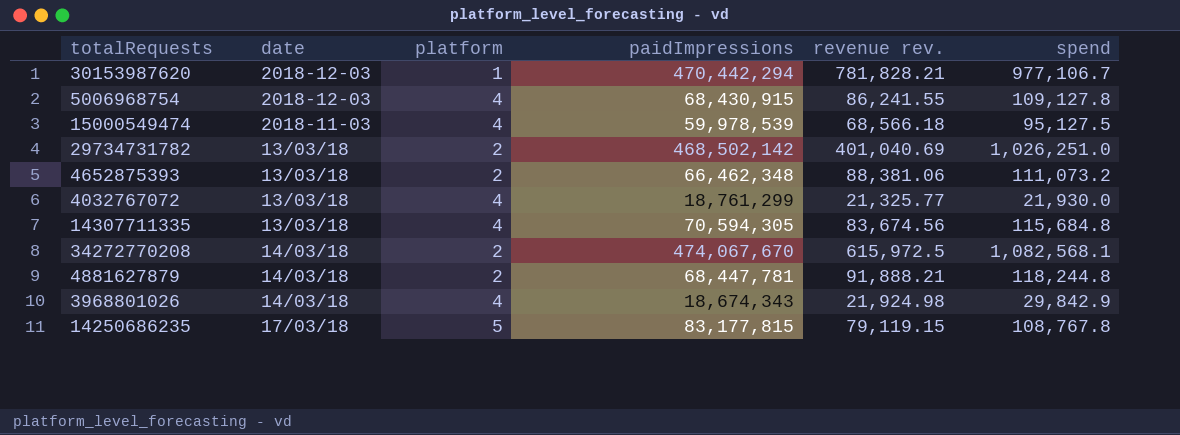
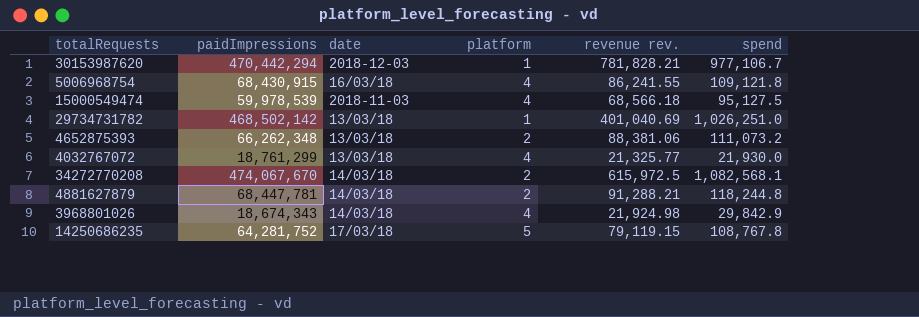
column paidImpressions | position: 4 -> 2
row 14307711335: 13/03/18 | 4 | 70,594,305 | 83,674.56 | 115,684.8 -> none
5006968754 | date: 2018-12-03 -> 16/03/18
5006968754 | spend: 109,127.8 -> 109,121.8
29734731782 | platform: 2 -> 1
4652875393 | paidImpressions: 66,462,348 -> 66,262,348
4881627879 | revenue rev.: 91,888.21 -> 91,288.21
14250686235 | paidImpressions: 83,177,815 -> 64,281,752

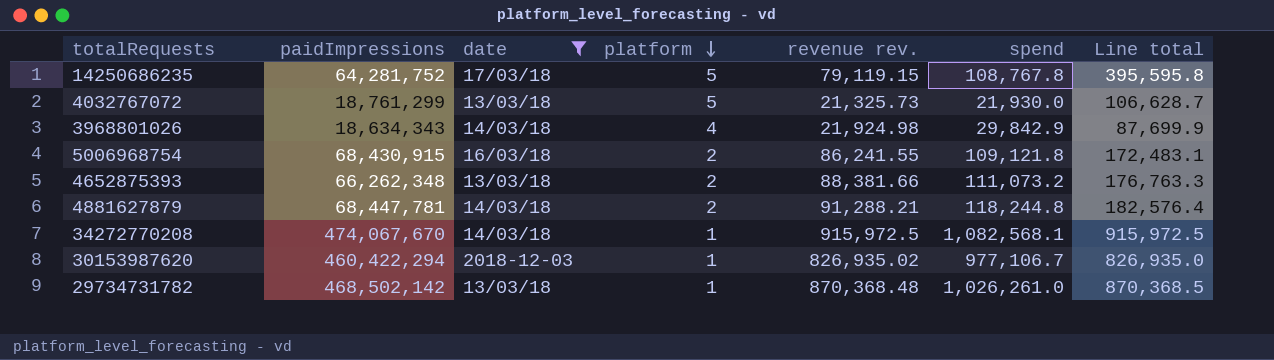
filter: none -> date != 2018-11-03
row order: none -> platform descending
column Line total | formula: none -> [platform] * [revenue rev.]
4032767072 | platform: 4 -> 5
4032767072 | revenue rev.: 21,325.77 -> 21,325.73
3968801026 | paidImpressions: 18,674,343 -> 18,634,343
5006968754 | platform: 4 -> 2
4652875393 | revenue rev.: 88,381.06 -> 88,381.66
34272770208 | platform: 2 -> 1
34272770208 | revenue rev.: 615,972.5 -> 915,972.5
30153987620 | paidImpressions: 470,442,294 -> 460,422,294
30153987620 | revenue rev.: 781,828.21 -> 826,935.02
29734731782 | revenue rev.: 401,040.69 -> 870,368.48
29734731782 | spend: 1,026,251.0 -> 1,026,261.0

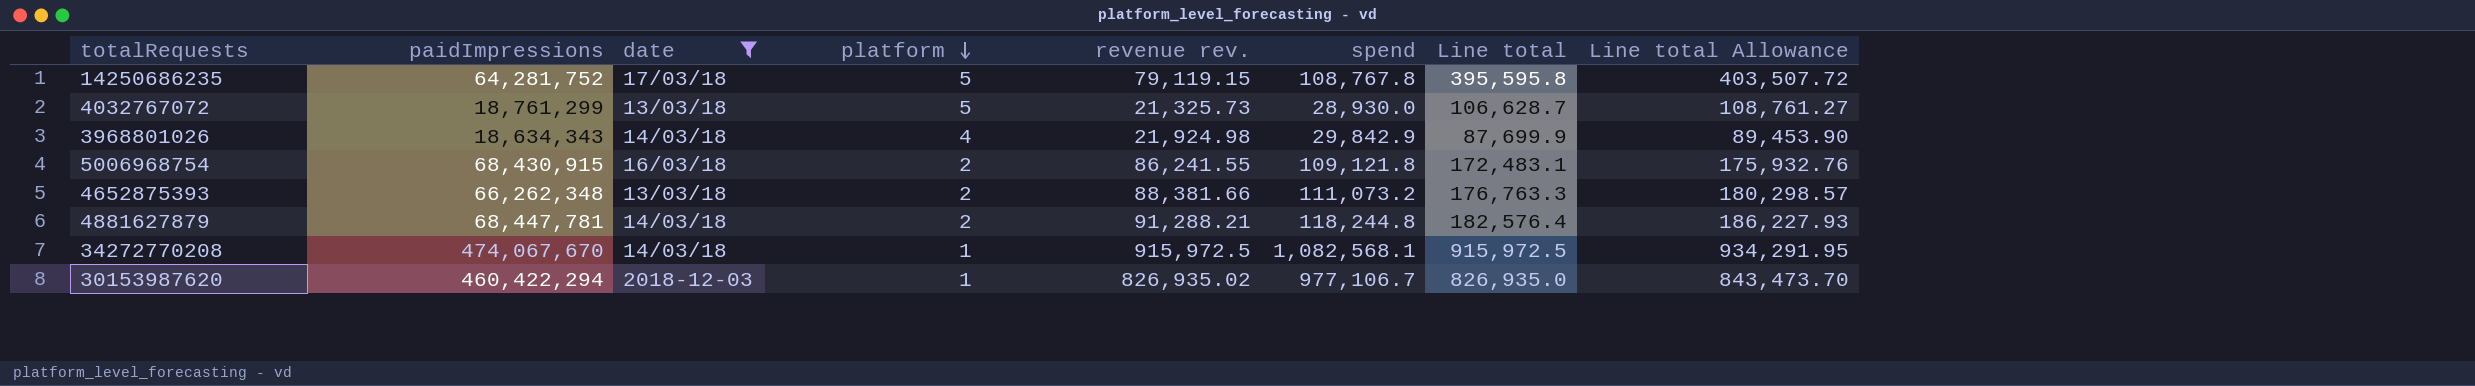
column Line total Allowance | formula: none -> [Line total] * 1.02
row 29734731782: 468,502,142 | 13/03/18 | 1 | 870,368.48 | 1,026,261.0 | 870,368.5 -> none
4032767072 | spend: 21,930.0 -> 28,930.0

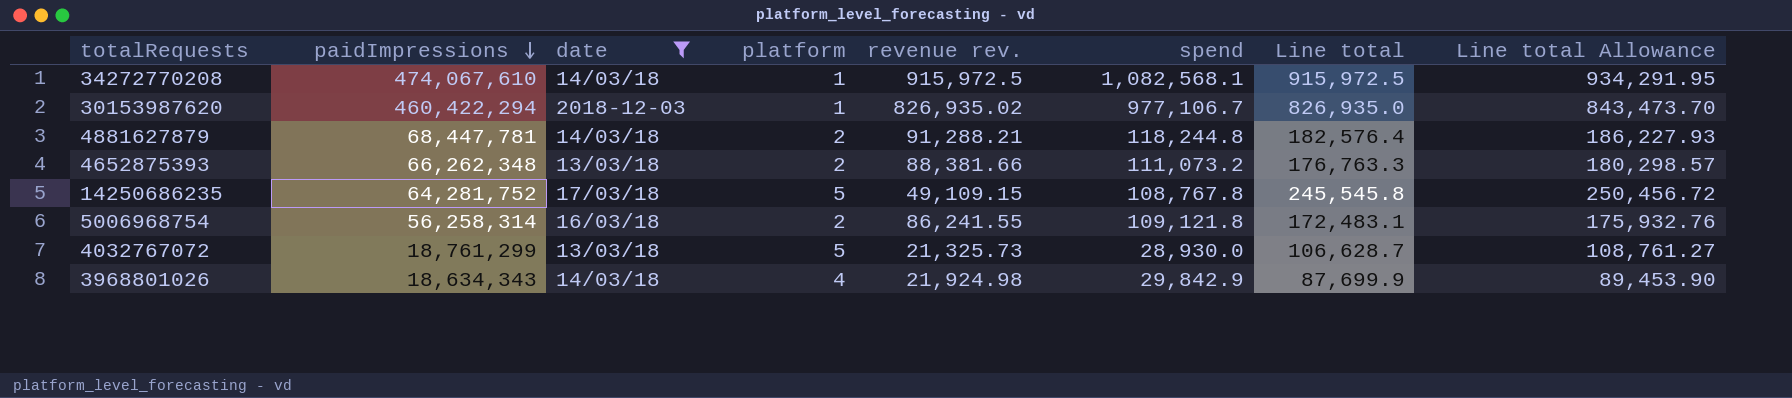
row order: platform descending -> paidImpressions descending
34272770208 | paidImpressions: 474,067,670 -> 474,067,610
14250686235 | revenue rev.: 79,119.15 -> 49,109.15
14250686235 | Line total: 395,595.8 -> 245,545.8
14250686235 | Line total Allowance: 403,507.72 -> 250,456.72
5006968754 | paidImpressions: 68,430,915 -> 56,258,314

